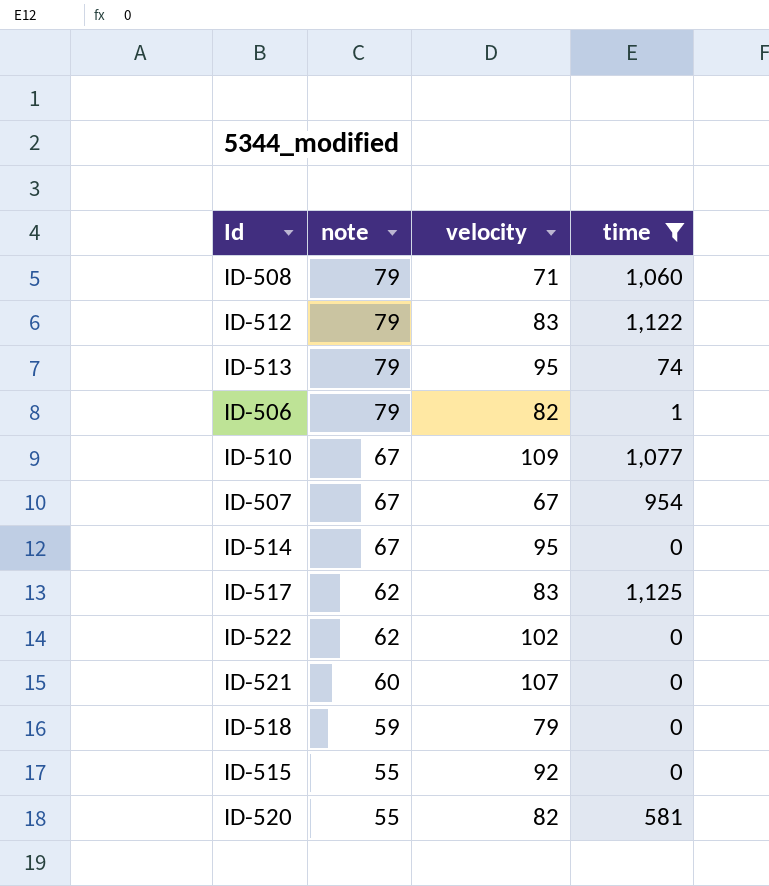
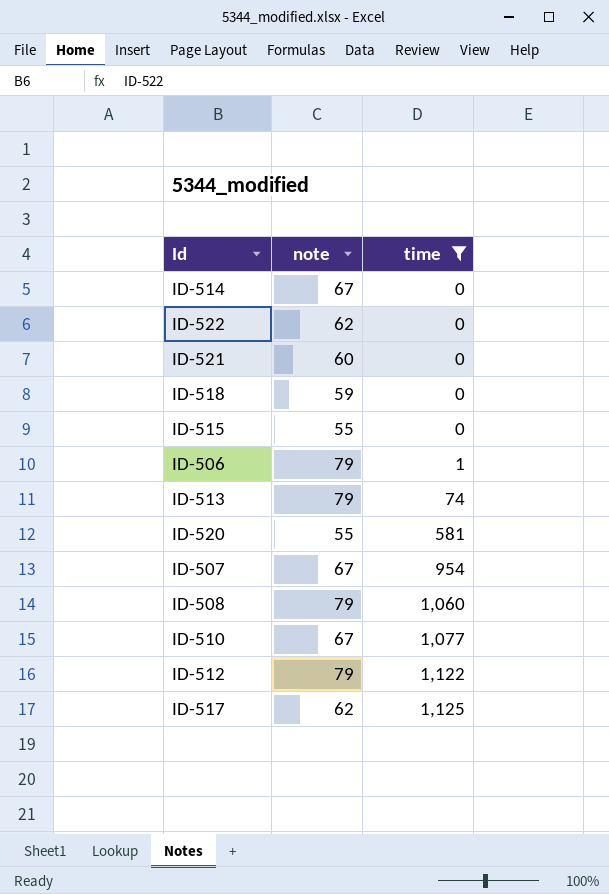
row order: note descending -> time ascending
column velocity | position: 3 -> none

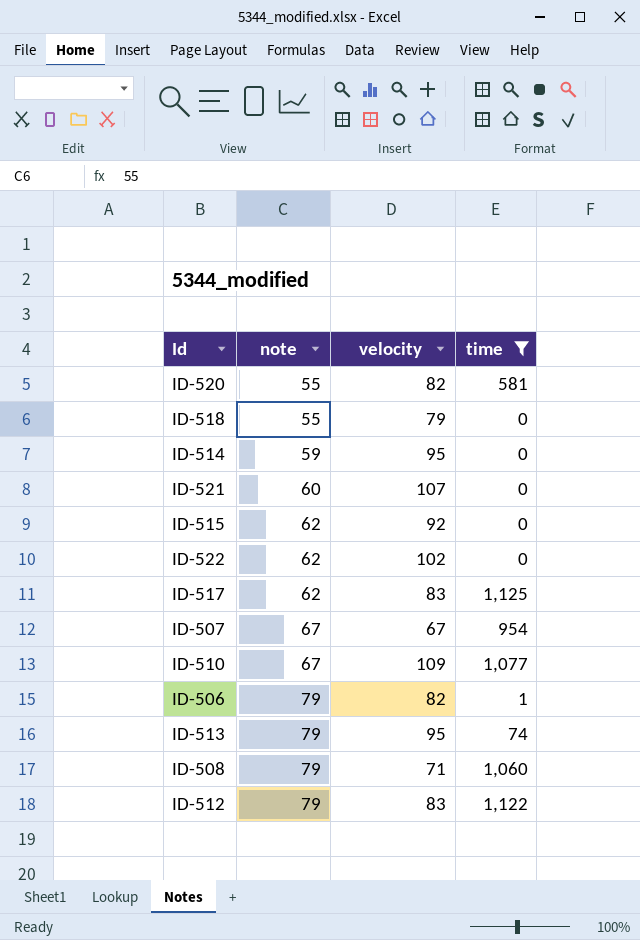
row order: time ascending -> note ascending
column velocity | position: none -> 3
ID-518 | note: 59 -> 55
ID-514 | note: 67 -> 59
ID-515 | note: 55 -> 62

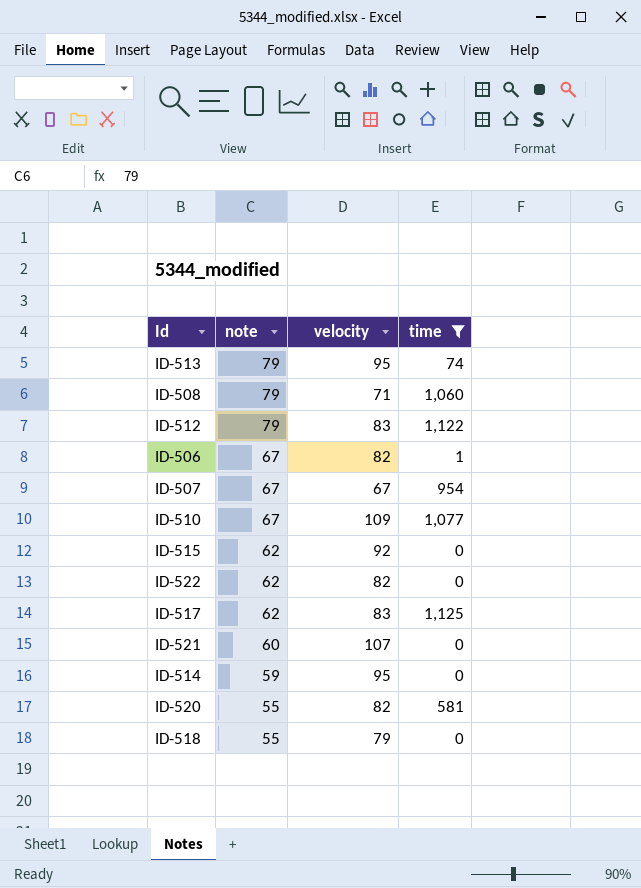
row order: note ascending -> note descending
ID-506 | note: 79 -> 67
ID-522 | velocity: 102 -> 82

